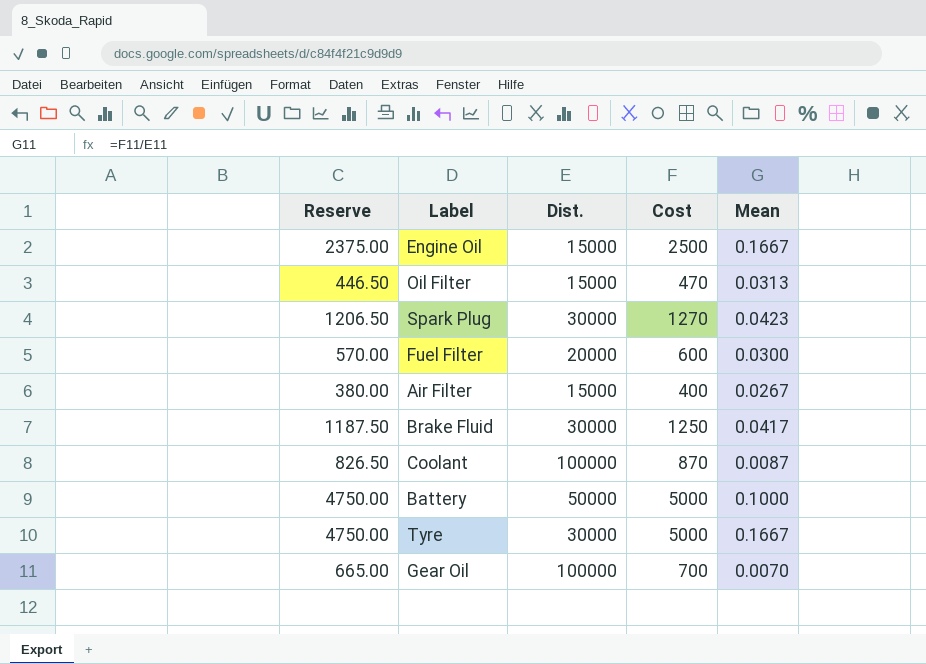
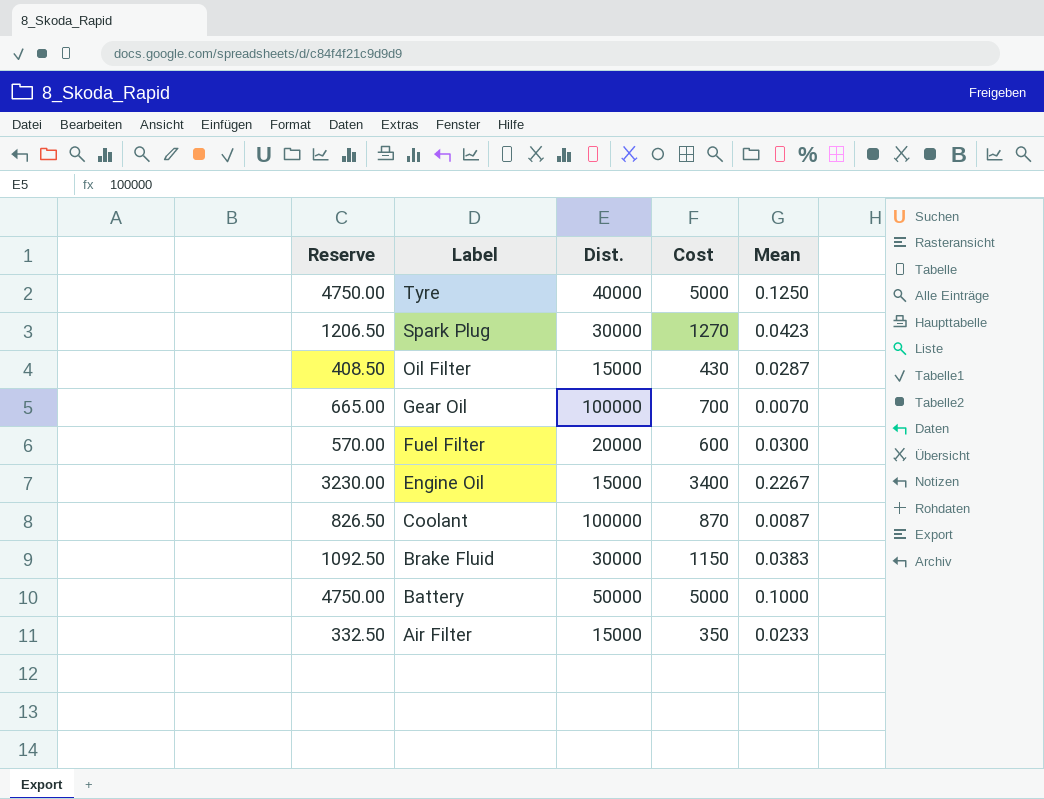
row order: none -> Label descending
Tyre | Dist.: 30000 -> 40000
Tyre | Mean: 0.1667 -> 0.1250
Oil Filter | Reserve: 446.50 -> 408.50
Oil Filter | Cost: 470 -> 430
Oil Filter | Mean: 0.0313 -> 0.0287
Engine Oil | Reserve: 2375.00 -> 3230.00
Engine Oil | Cost: 2500 -> 3400
Engine Oil | Mean: 0.1667 -> 0.2267
Brake Fluid | Reserve: 1187.50 -> 1092.50
Brake Fluid | Cost: 1250 -> 1150
Brake Fluid | Mean: 0.0417 -> 0.0383
Air Filter | Reserve: 380.00 -> 332.50
Air Filter | Cost: 400 -> 350
Air Filter | Mean: 0.0267 -> 0.0233

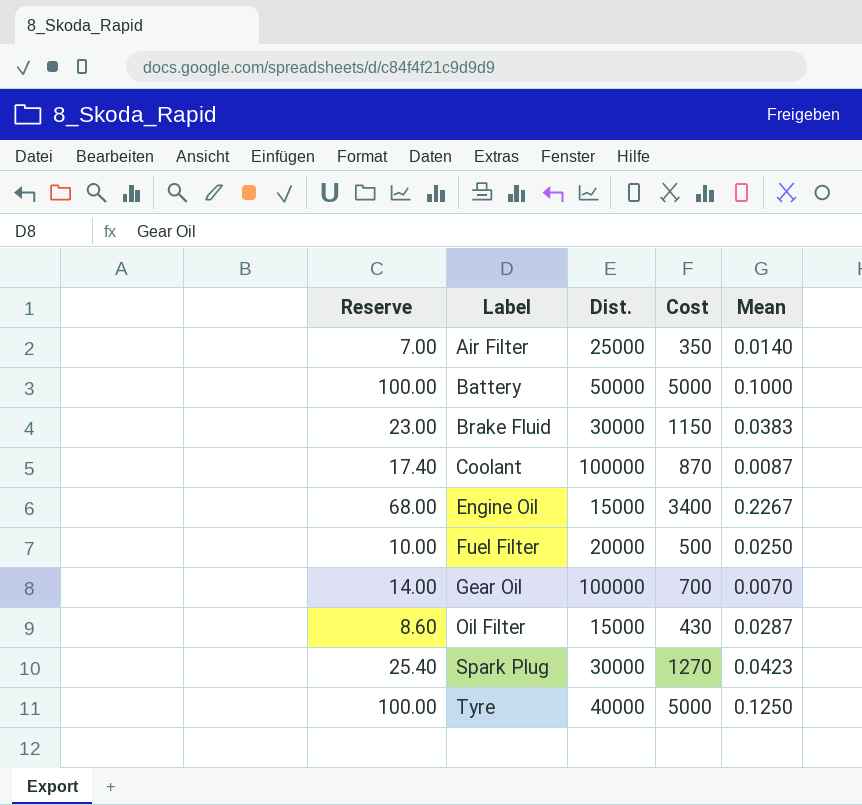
row order: Label descending -> Label ascending
column Reserve | formula: [Cost] * 0.95 -> [Cost] * 0.02
Air Filter | Dist.: 15000 -> 25000
Air Filter | Mean: 0.0233 -> 0.0140
Fuel Filter | Cost: 600 -> 500
Fuel Filter | Mean: 0.0300 -> 0.0250

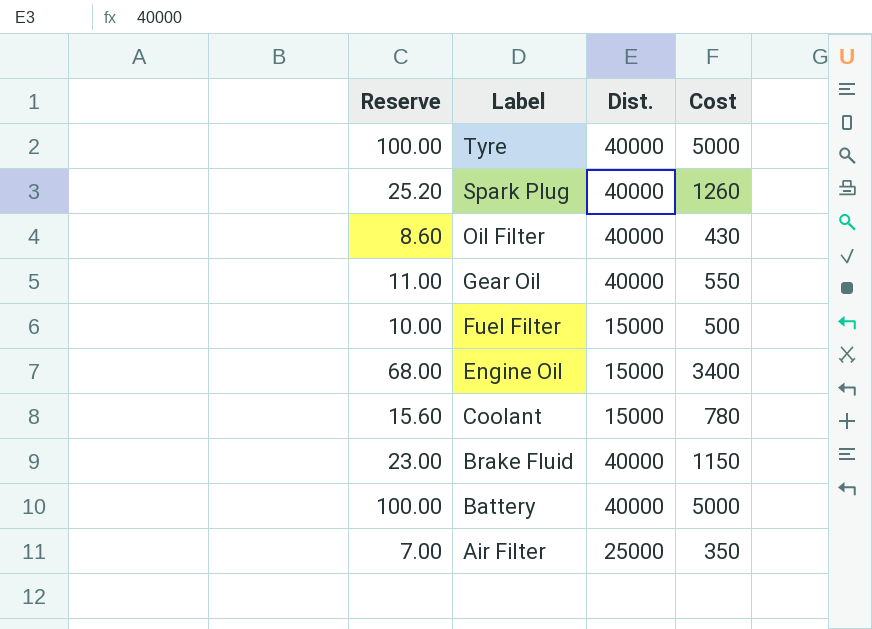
row order: Label ascending -> Label descending
column Mean | formula: [Cost] / [Dist.] -> none
Spark Plug | Reserve: 25.40 -> 25.20
Spark Plug | Dist.: 30000 -> 40000
Spark Plug | Cost: 1270 -> 1260
Oil Filter | Dist.: 15000 -> 40000
Gear Oil | Reserve: 14.00 -> 11.00
Gear Oil | Dist.: 100000 -> 40000
Gear Oil | Cost: 700 -> 550
Fuel Filter | Dist.: 20000 -> 15000
Coolant | Reserve: 17.40 -> 15.60
Coolant | Dist.: 100000 -> 15000
Coolant | Cost: 870 -> 780
Brake Fluid | Dist.: 30000 -> 40000
Battery | Dist.: 50000 -> 40000

